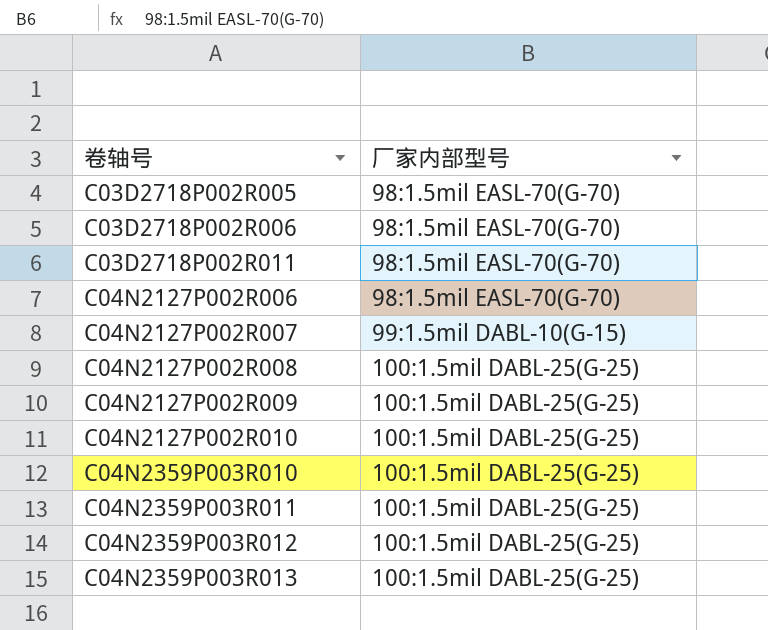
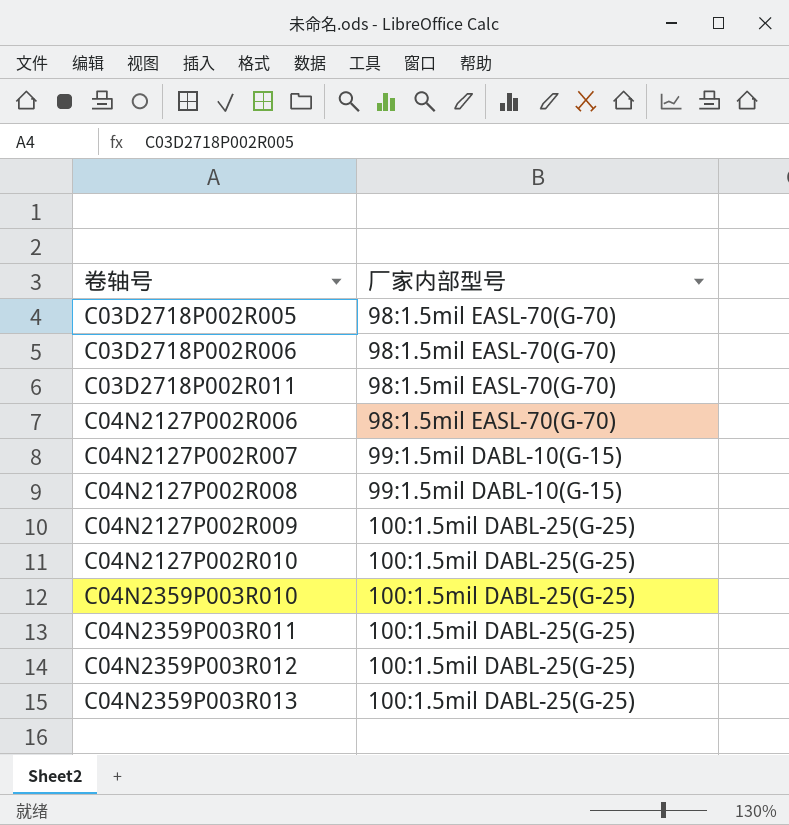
C04N2127P002R008 | 厂家内部型号: 100:1.5mil DABL-25(G-25) -> 99:1.5mil DABL-10(G-15)

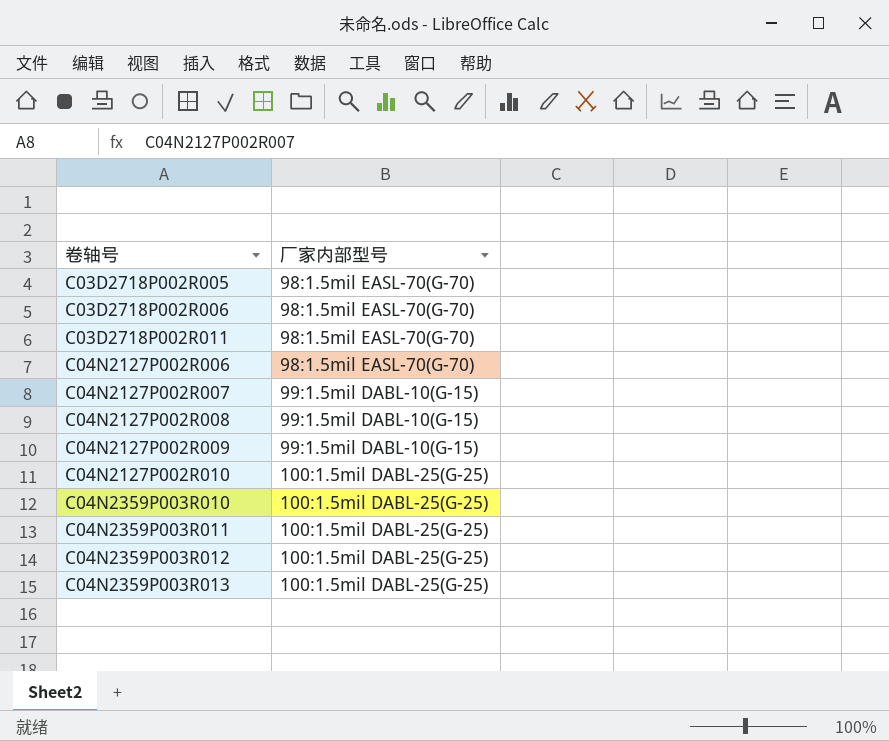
C04N2127P002R009 | 厂家内部型号: 100:1.5mil DABL-25(G-25) -> 99:1.5mil DABL-10(G-15)

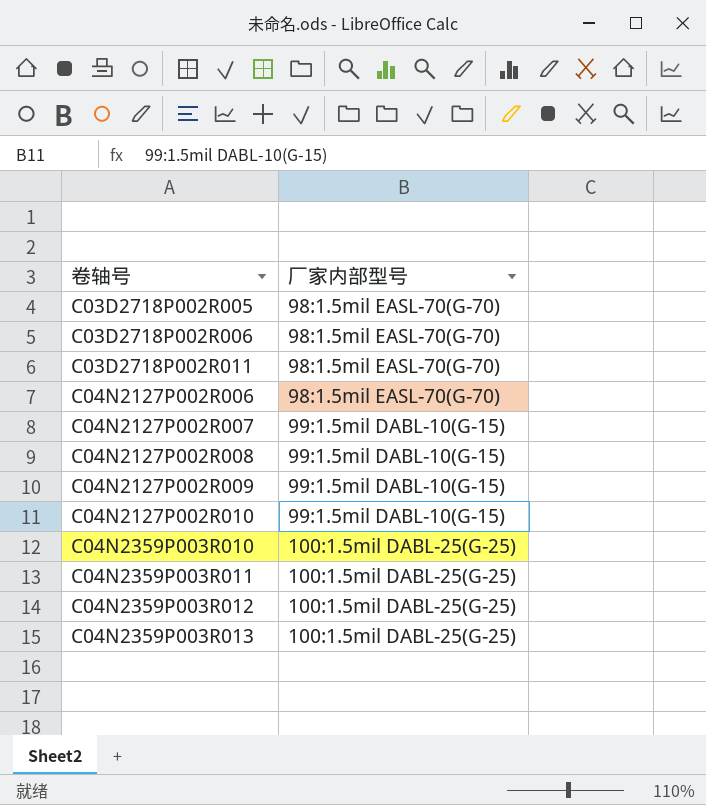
C04N2127P002R010 | 厂家内部型号: 100:1.5mil DABL-25(G-25) -> 99:1.5mil DABL-10(G-15)

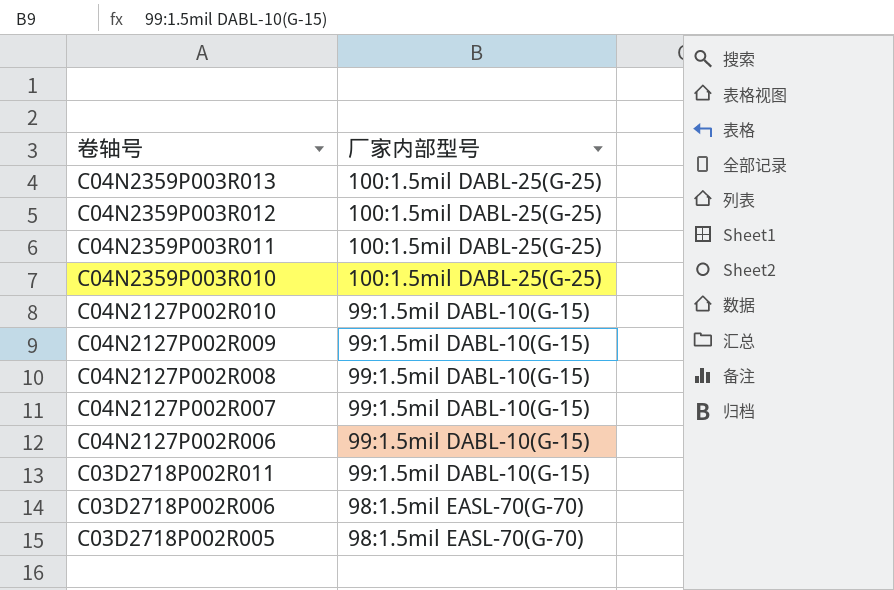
row order: 卷轴号 ascending -> 卷轴号 descending
C04N2127P002R006 | 厂家内部型号: 98:1.5mil EASL-70(G-70) -> 99:1.5mil DABL-10(G-15)
C03D2718P002R011 | 厂家内部型号: 98:1.5mil EASL-70(G-70) -> 99:1.5mil DABL-10(G-15)

